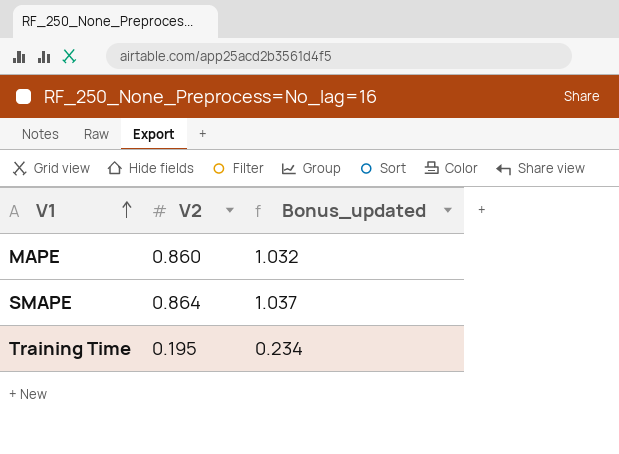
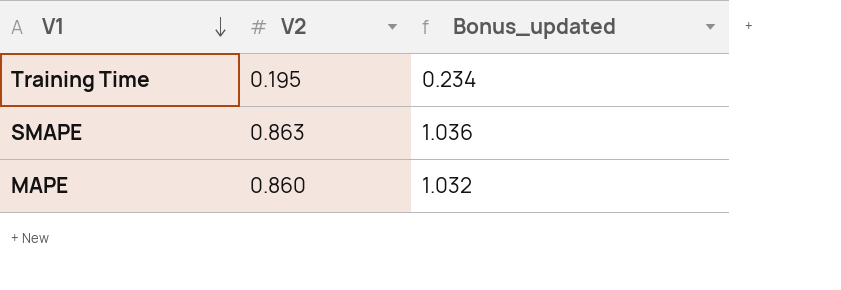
row order: V1 ascending -> V1 descending
SMAPE | V2: 0.864 -> 0.863
SMAPE | Bonus_updated: 1.037 -> 1.036

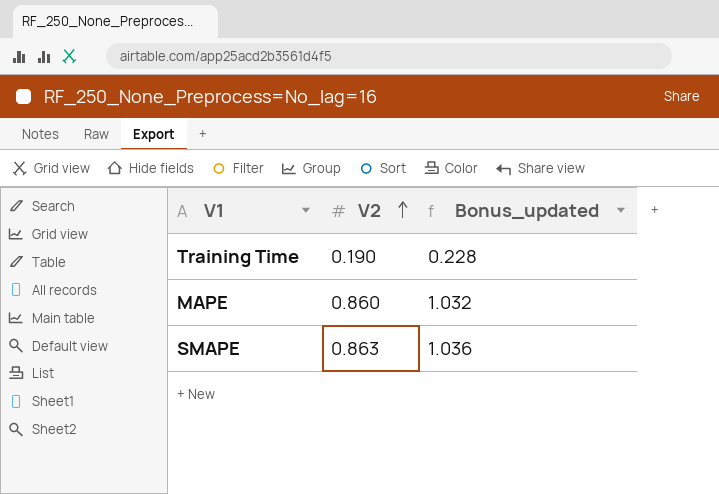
row order: V1 descending -> V2 ascending
Training Time | V2: 0.195 -> 0.190
Training Time | Bonus_updated: 0.234 -> 0.228

